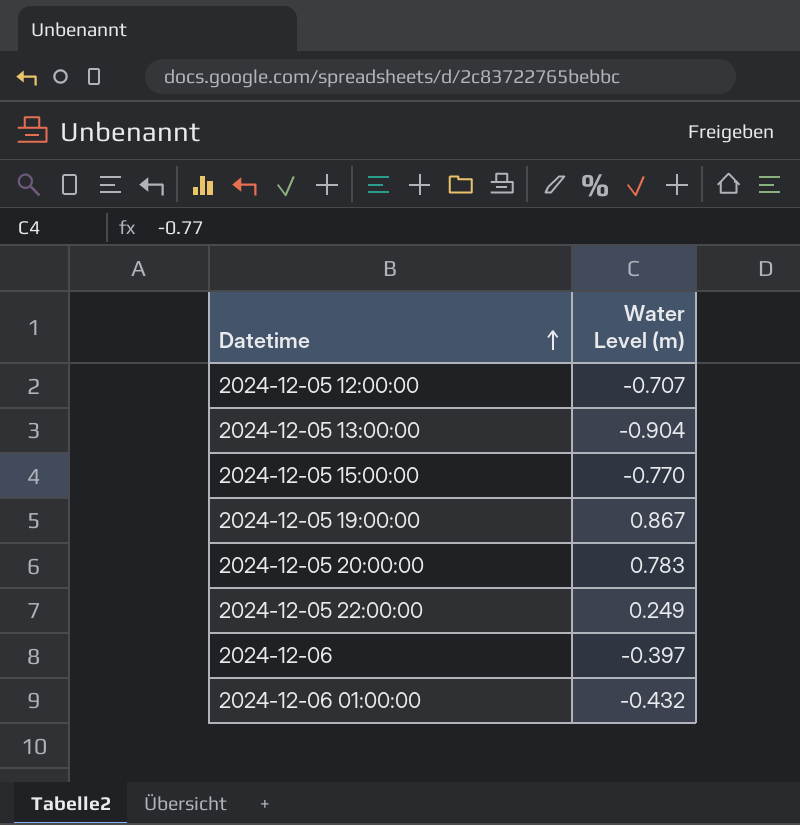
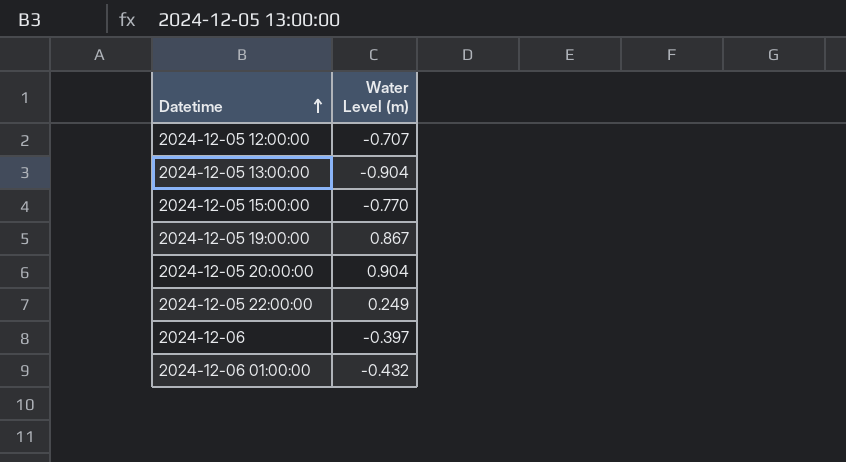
2024-12-05 20:00:00 | Water Level (m): 0.783 -> 0.904

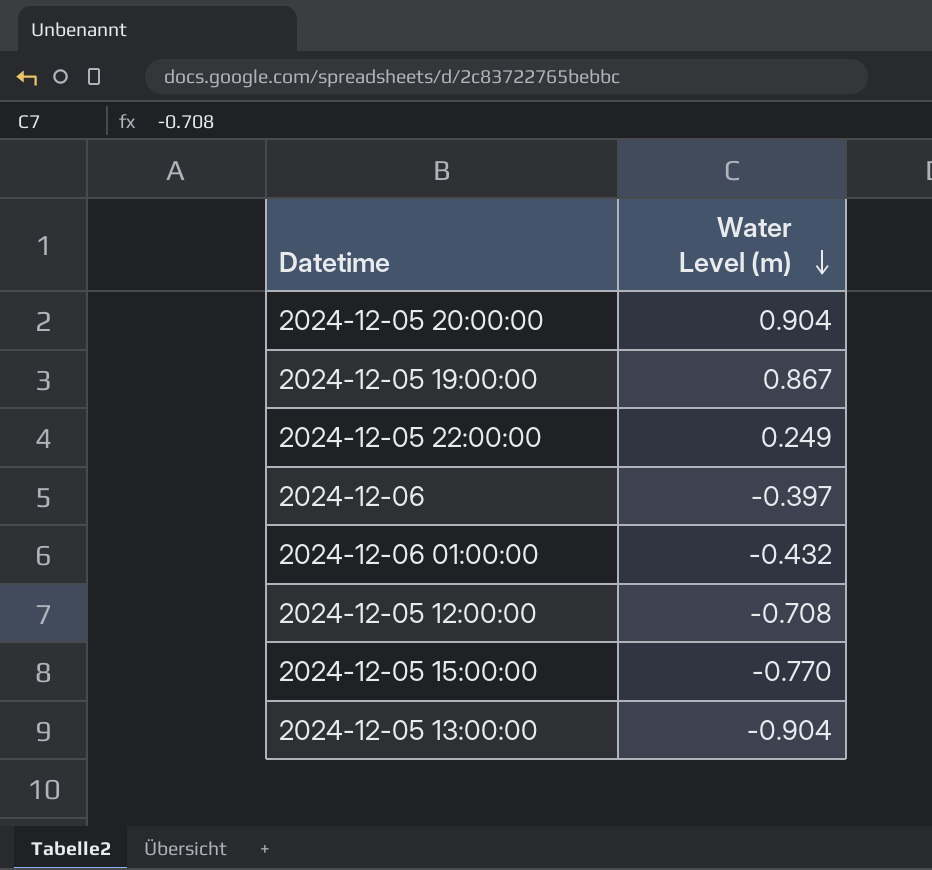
row order: Datetime ascending -> Water Level (m) descending
2024-12-05 12:00:00 | Water Level (m): -0.707 -> -0.708

